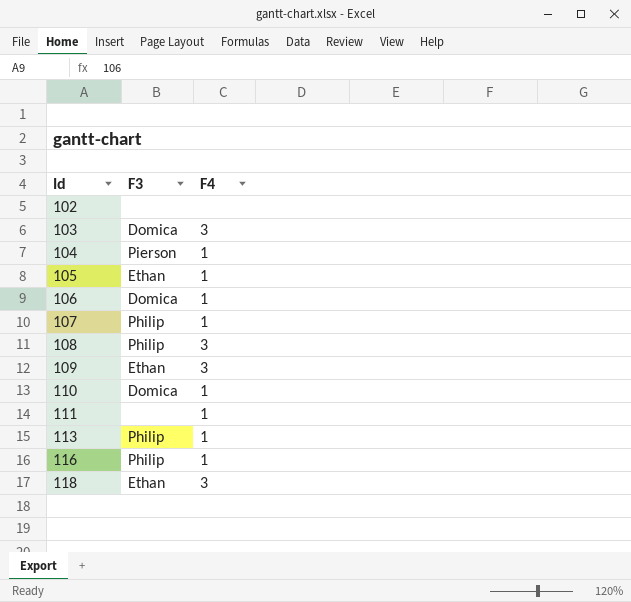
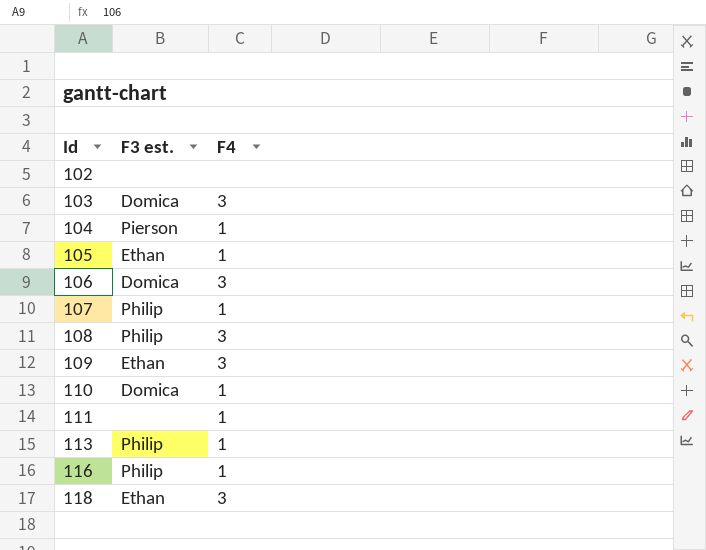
column name: F3 -> F3 est.
106 | F4: 1 -> 3

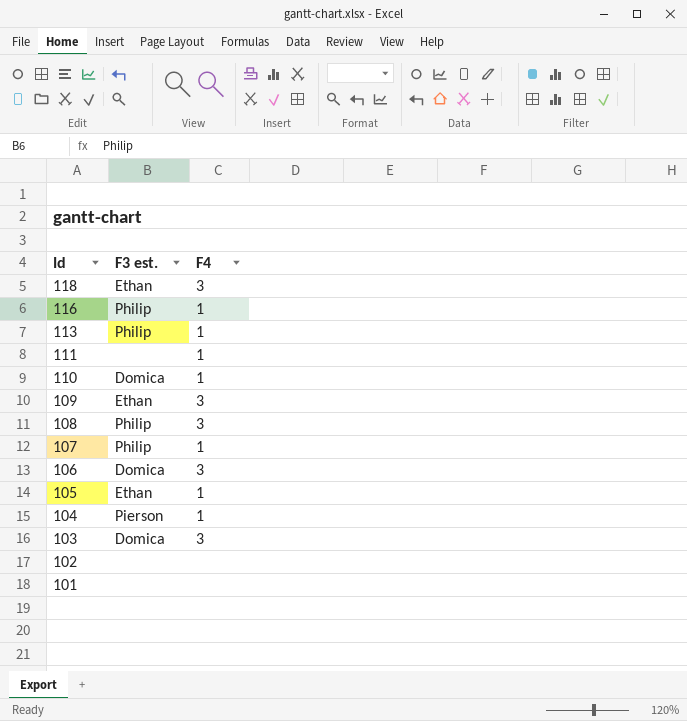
row order: Id ascending -> Id descending
row 101: none -> none | none

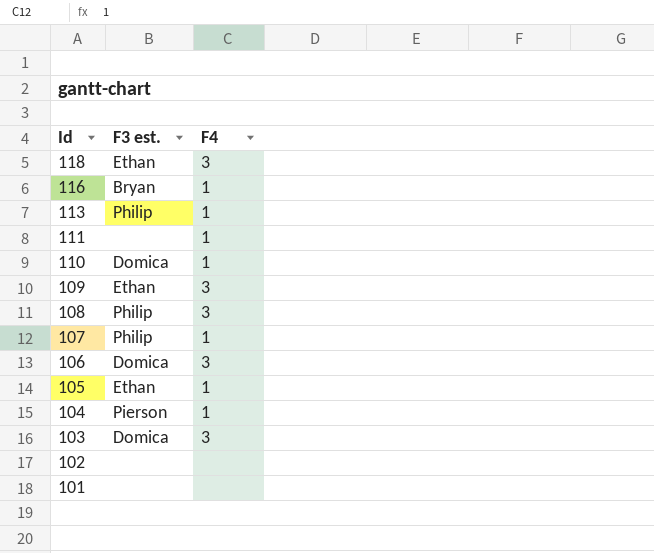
116 | F3 est.: Philip -> Bryan

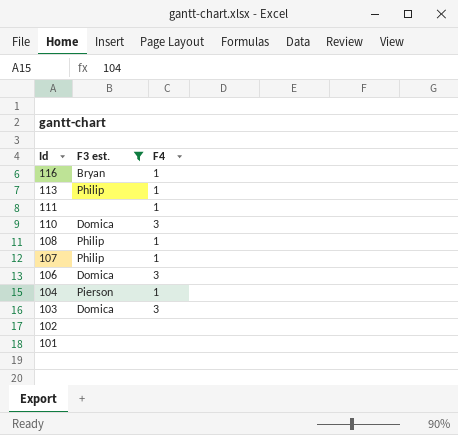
filter: none -> F3 est. != Ethan
110 | F4: 1 -> 3
108 | F4: 3 -> 1

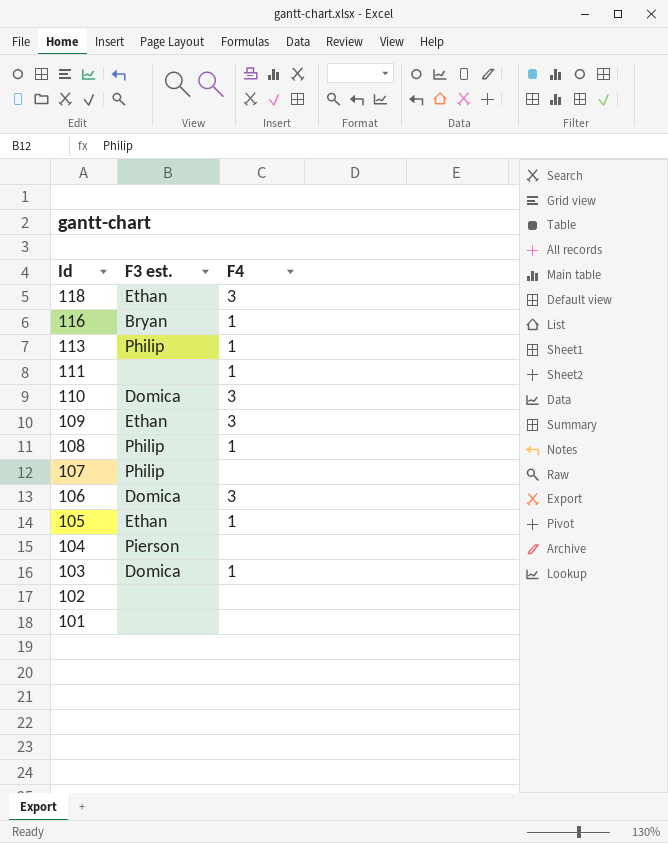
filter: F3 est. != Ethan -> none
107 | F4: 1 -> none
104 | F4: 1 -> none
103 | F4: 3 -> 1

